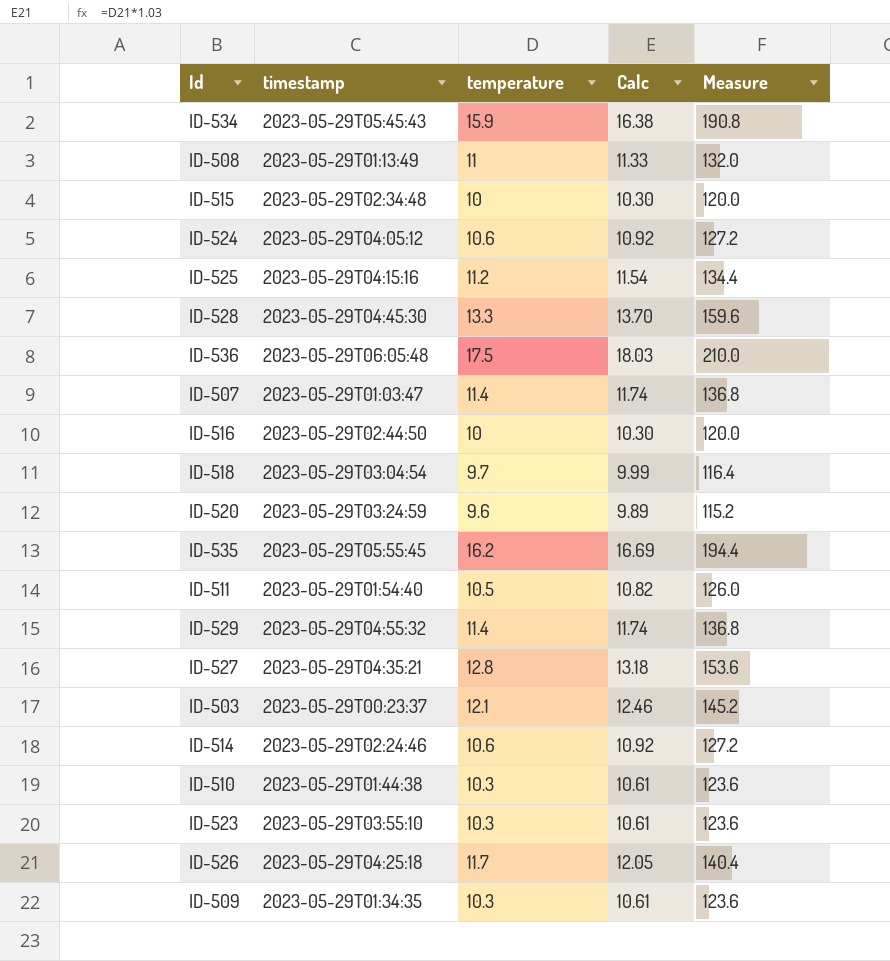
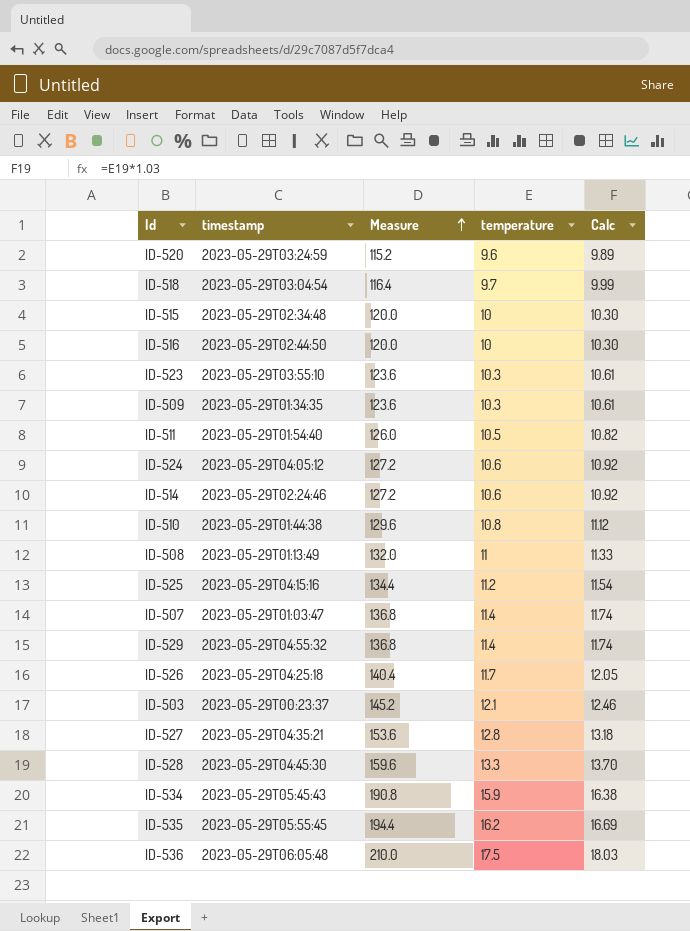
row order: none -> Measure ascending
column Measure | position: 5 -> 3
ID-510 | Measure: 123.6 -> 129.6
ID-510 | temperature: 10.3 -> 10.8
ID-510 | Calc: 10.61 -> 11.12

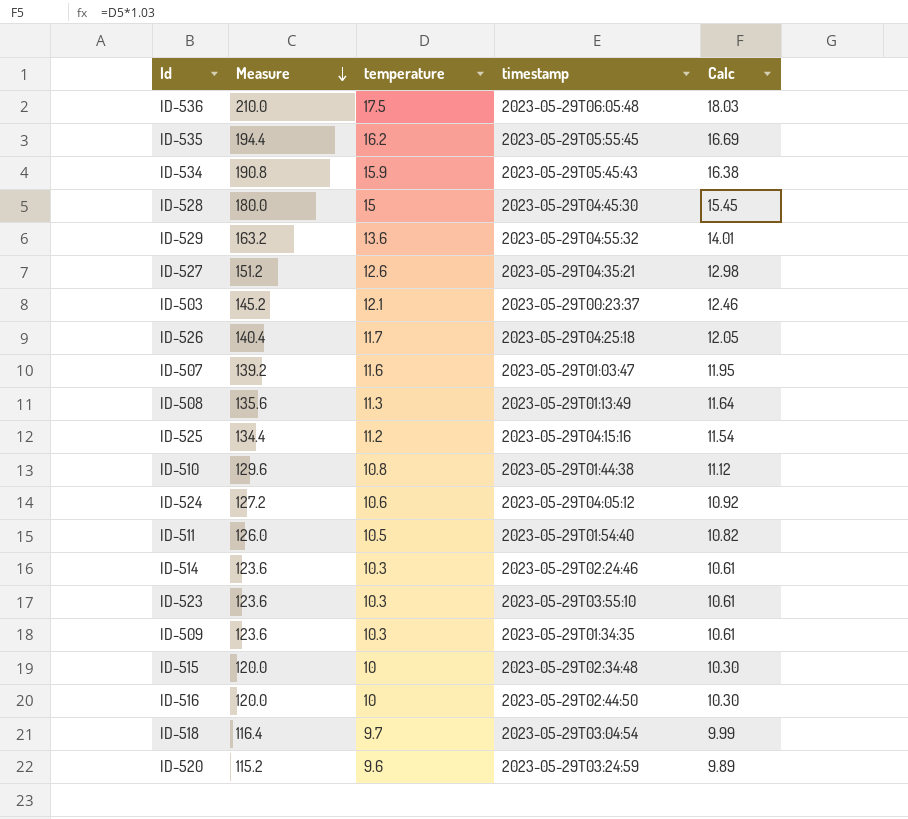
row order: Measure ascending -> Measure descending
column timestamp | position: 2 -> 4
ID-528 | Measure: 159.6 -> 180.0
ID-528 | temperature: 13.3 -> 15
ID-528 | Calc: 13.70 -> 15.45
ID-529 | Measure: 136.8 -> 163.2
ID-529 | temperature: 11.4 -> 13.6
ID-529 | Calc: 11.74 -> 14.01
ID-527 | Measure: 153.6 -> 151.2
ID-527 | temperature: 12.8 -> 12.6
ID-527 | Calc: 13.18 -> 12.98
ID-507 | Measure: 136.8 -> 139.2
ID-507 | temperature: 11.4 -> 11.6
ID-507 | Calc: 11.74 -> 11.95
ID-508 | Measure: 132.0 -> 135.6
ID-508 | temperature: 11 -> 11.3
ID-508 | Calc: 11.33 -> 11.64
ID-514 | Measure: 127.2 -> 123.6
ID-514 | temperature: 10.6 -> 10.3
ID-514 | Calc: 10.92 -> 10.61

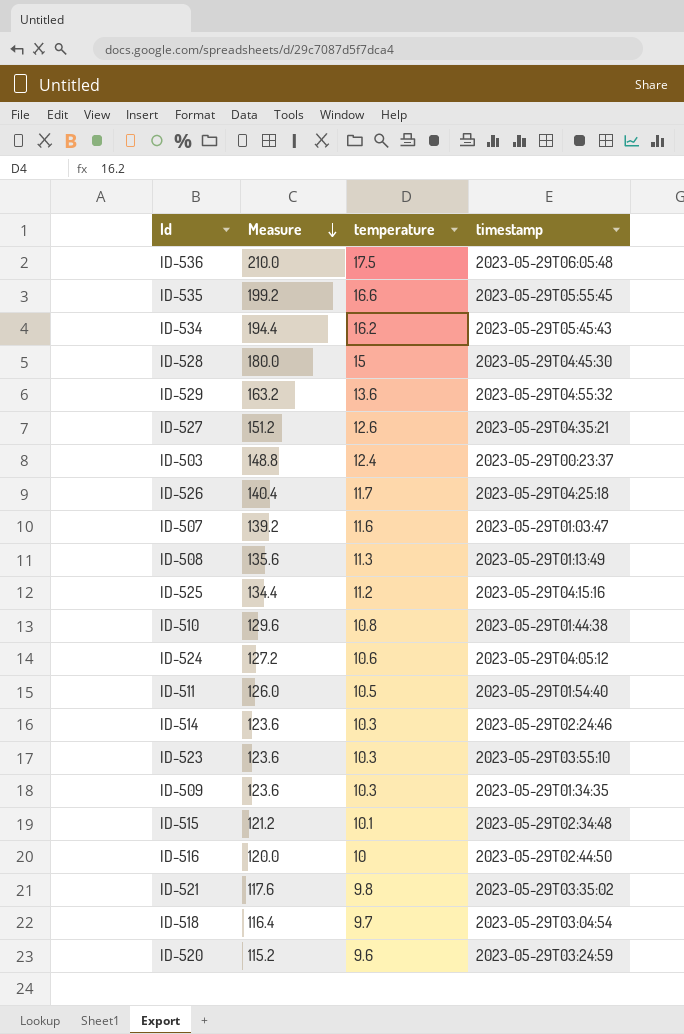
column Calc | formula: [temperature] * 1.03 -> none
ID-535 | Measure: 194.4 -> 199.2
ID-535 | temperature: 16.2 -> 16.6
ID-534 | Measure: 190.8 -> 194.4
ID-534 | temperature: 15.9 -> 16.2
ID-503 | Measure: 145.2 -> 148.8
ID-503 | temperature: 12.1 -> 12.4
ID-515 | Measure: 120.0 -> 121.2
ID-515 | temperature: 10 -> 10.1
row ID-521: none -> 117.6 | 9.8 | 2023-05-29T03:35:02

